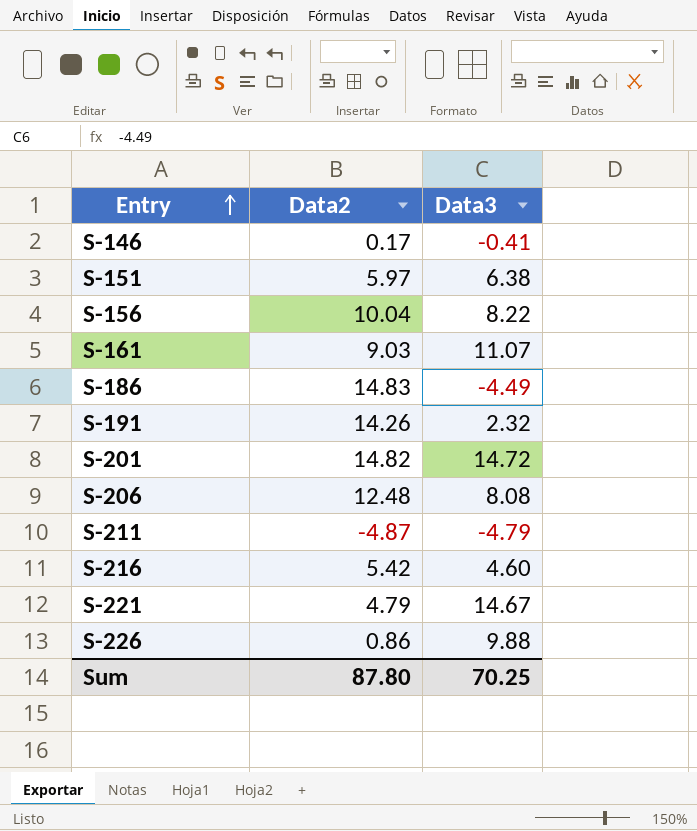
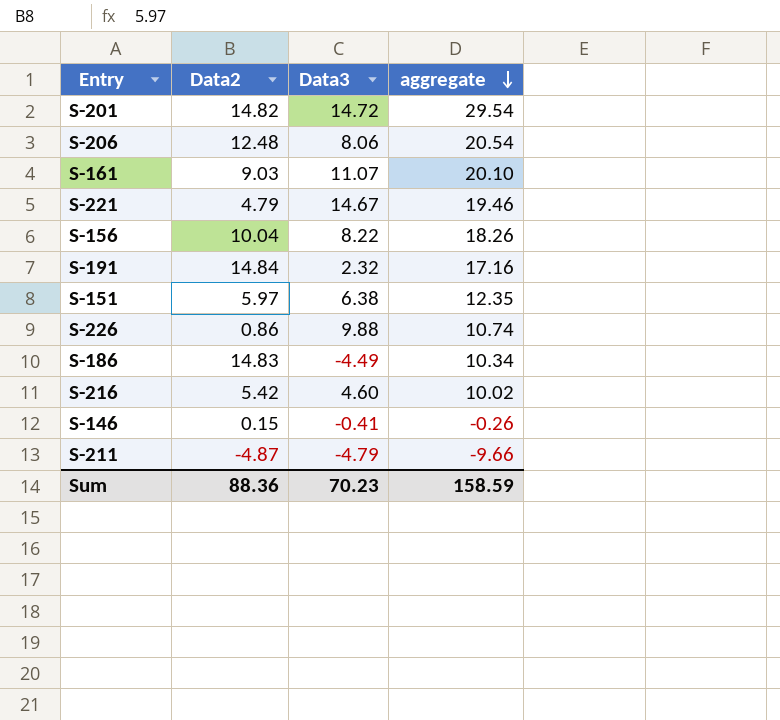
row order: Entry ascending -> aggregate descending
column aggregate | formula: none -> [Data2] + [Data3]
S-206 | Data3: 8.08 -> 8.06
S-191 | Data2: 14.26 -> 14.84
S-146 | Data2: 0.17 -> 0.15
Sum | Data2: 87.80 -> 88.36
Sum | Data3: 70.25 -> 70.23

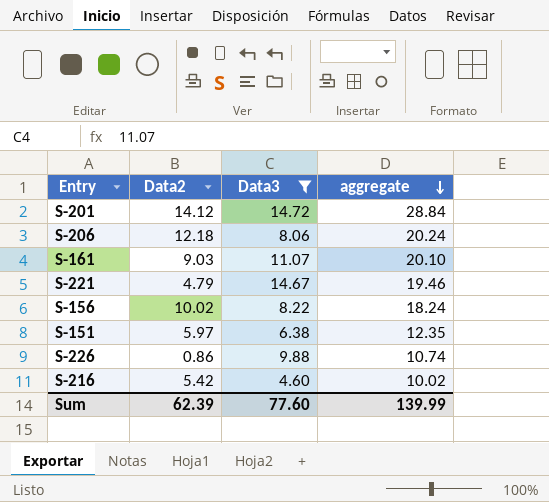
filter: none -> Data3 >= 4.60
S-201 | Data2: 14.82 -> 14.12
S-201 | aggregate: 29.54 -> 28.84
S-206 | Data2: 12.48 -> 12.18
S-206 | aggregate: 20.54 -> 20.24
S-156 | Data2: 10.04 -> 10.02
S-156 | aggregate: 18.26 -> 18.24
Sum | Data2: 88.36 -> 62.39
Sum | Data3: 70.23 -> 77.60
Sum | aggregate: 158.59 -> 139.99

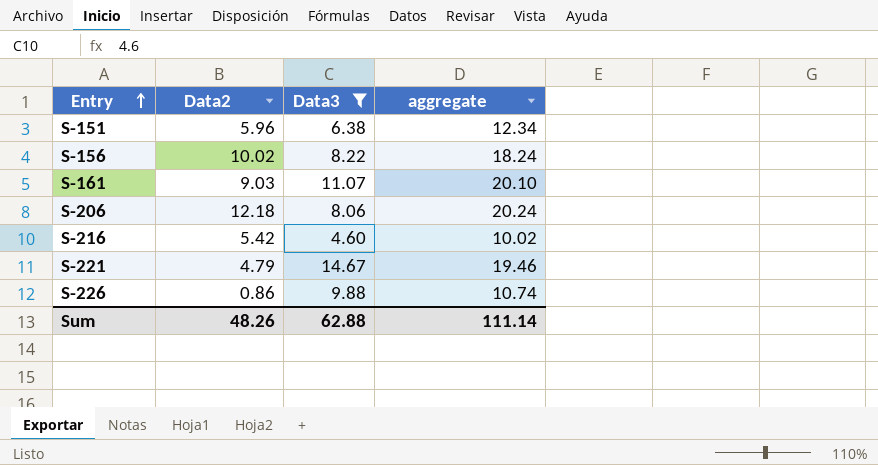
row order: aggregate descending -> Entry ascending
row S-201: 14.12 | 14.72 | 28.84 -> none
S-151 | Data2: 5.97 -> 5.96
S-151 | aggregate: 12.35 -> 12.34
Sum | Data2: 62.39 -> 48.26
Sum | Data3: 77.60 -> 62.88
Sum | aggregate: 139.99 -> 111.14

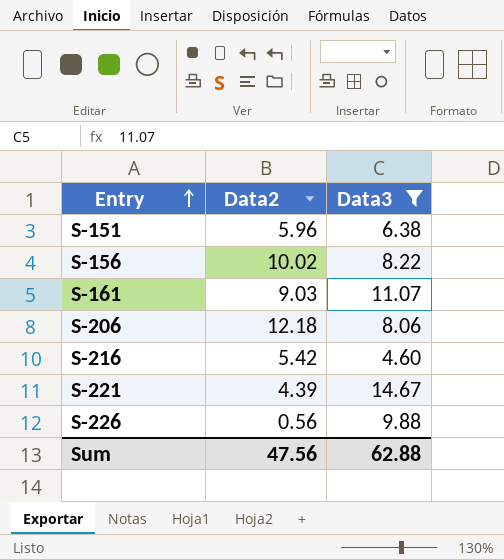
column aggregate | formula: [Data2] + [Data3] -> none
S-221 | Data2: 4.79 -> 4.39
S-226 | Data2: 0.86 -> 0.56
Sum | Data2: 48.26 -> 47.56

